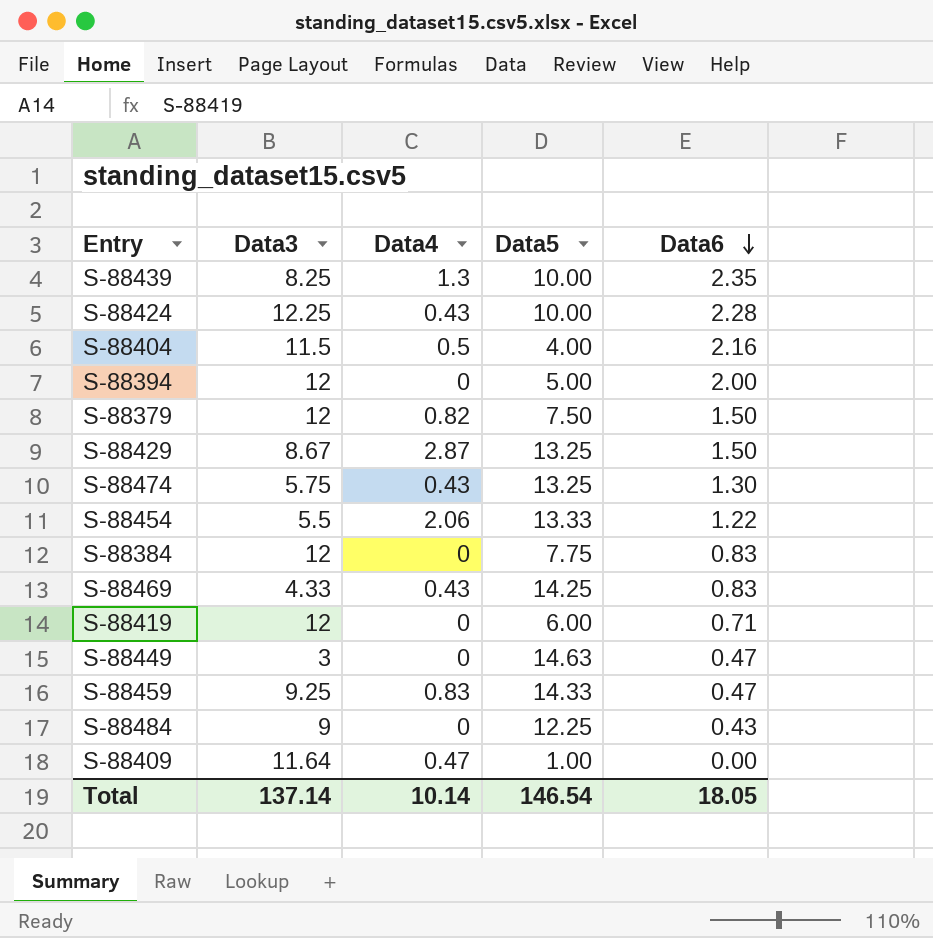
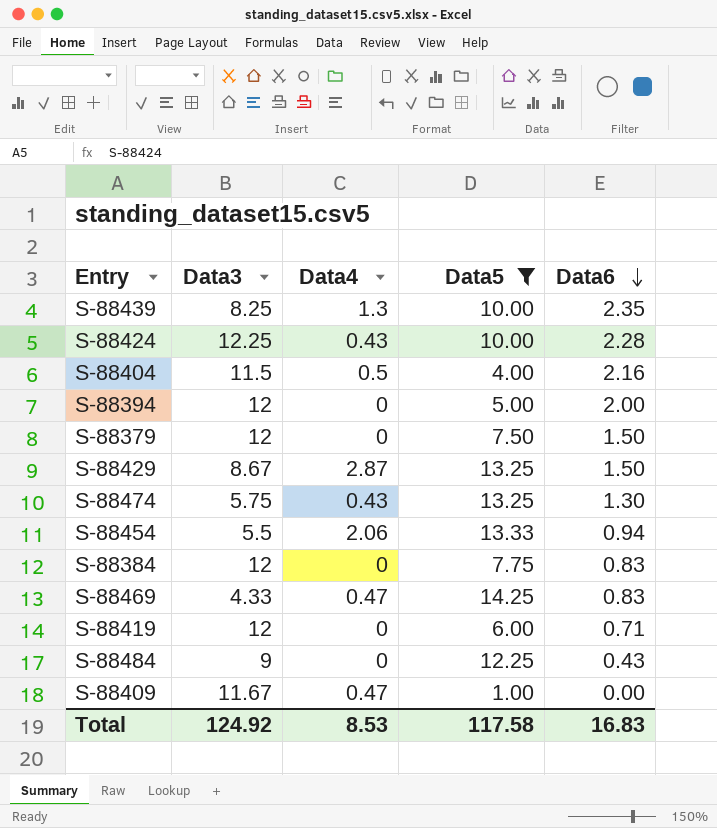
filter: none -> Data5 <= 14.25
S-88379 | Data4: 0.82 -> 0
S-88454 | Data6: 1.22 -> 0.94
S-88469 | Data4: 0.43 -> 0.47
S-88409 | Data3: 11.64 -> 11.67
Total | Data3: 137.14 -> 124.92
Total | Data4: 10.14 -> 8.53
Total | Data5: 146.54 -> 117.58
Total | Data6: 18.05 -> 16.83

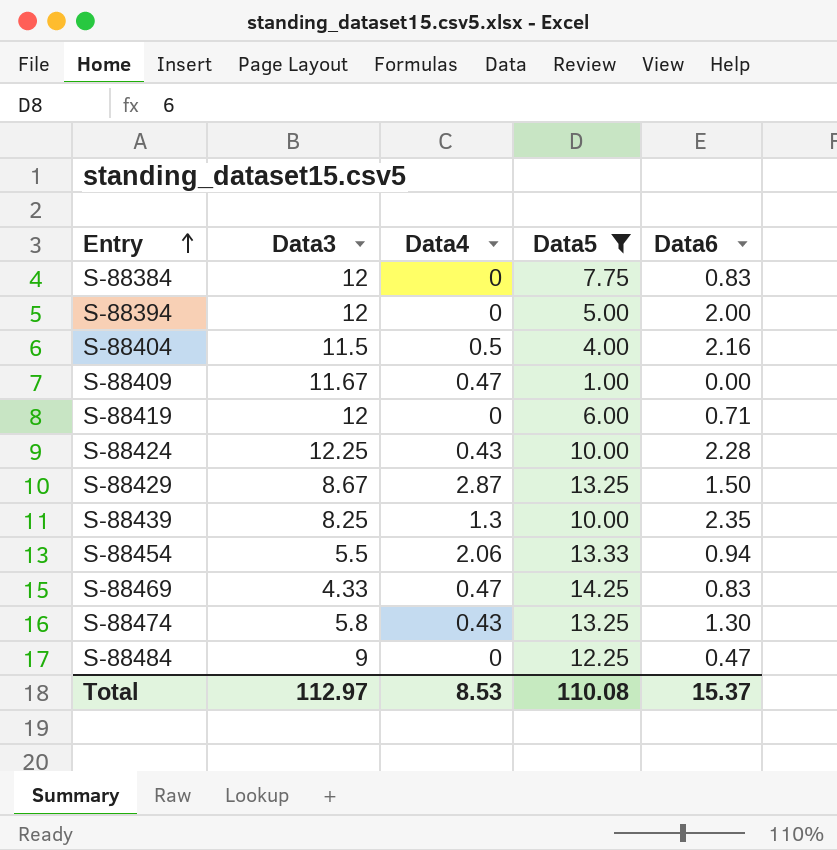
row order: Data6 descending -> Entry ascending
row S-88379: 12 | 0 | 7.50 | 1.50 -> none
S-88474 | Data3: 5.75 -> 5.8
S-88484 | Data6: 0.43 -> 0.47
Total | Data3: 124.92 -> 112.97
Total | Data5: 117.58 -> 110.08
Total | Data6: 16.83 -> 15.37

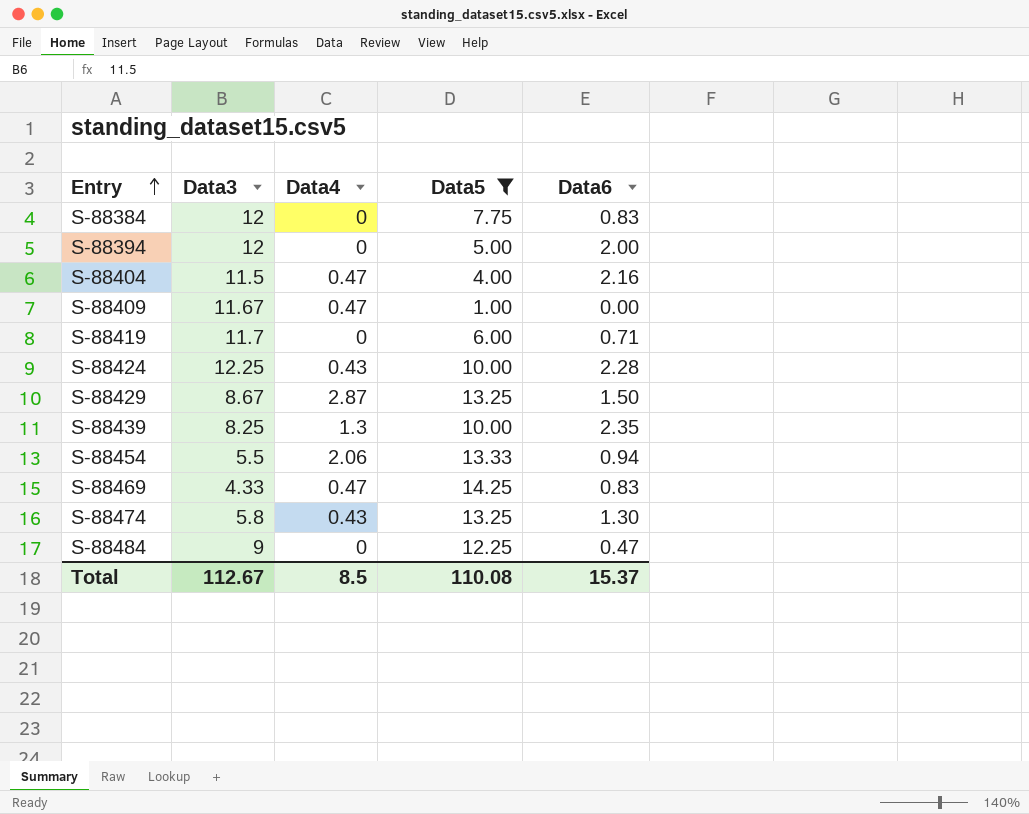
S-88404 | Data4: 0.5 -> 0.47
S-88419 | Data3: 12 -> 11.7
Total | Data3: 112.97 -> 112.67
Total | Data4: 8.53 -> 8.5

